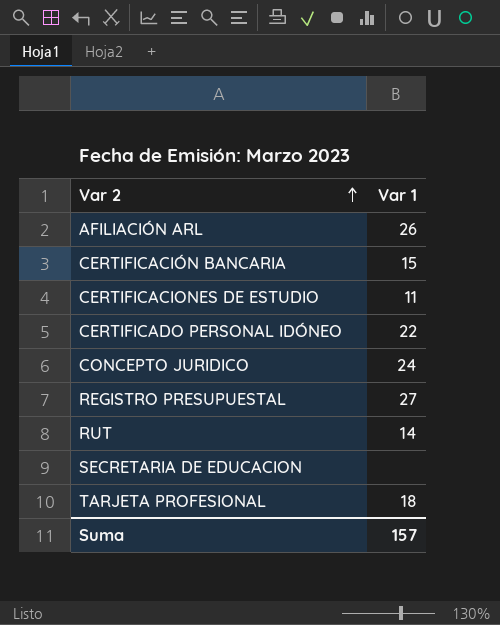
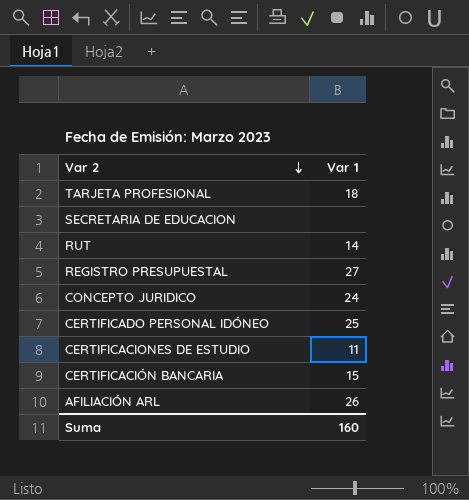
row order: Var 2 ascending -> Var 2 descending
CERTIFICADO PERSONAL IDÓNEO | Var 1: 22 -> 25
Suma | Var 1: 157 -> 160

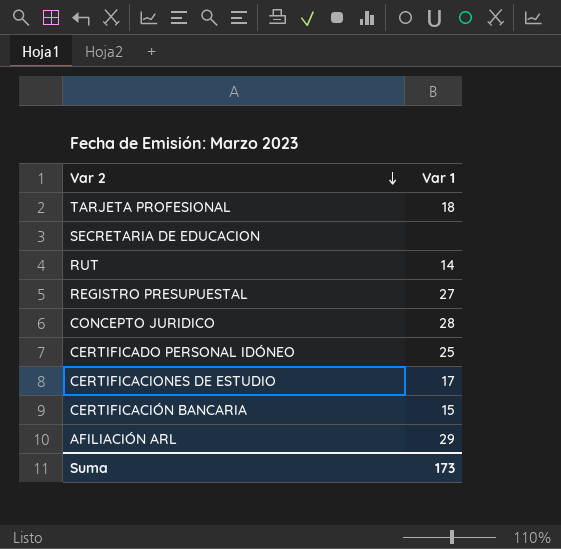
CONCEPTO JURIDICO | Var 1: 24 -> 28
CERTIFICACIONES DE ESTUDIO | Var 1: 11 -> 17
AFILIACIÓN ARL | Var 1: 26 -> 29
Suma | Var 1: 160 -> 173

